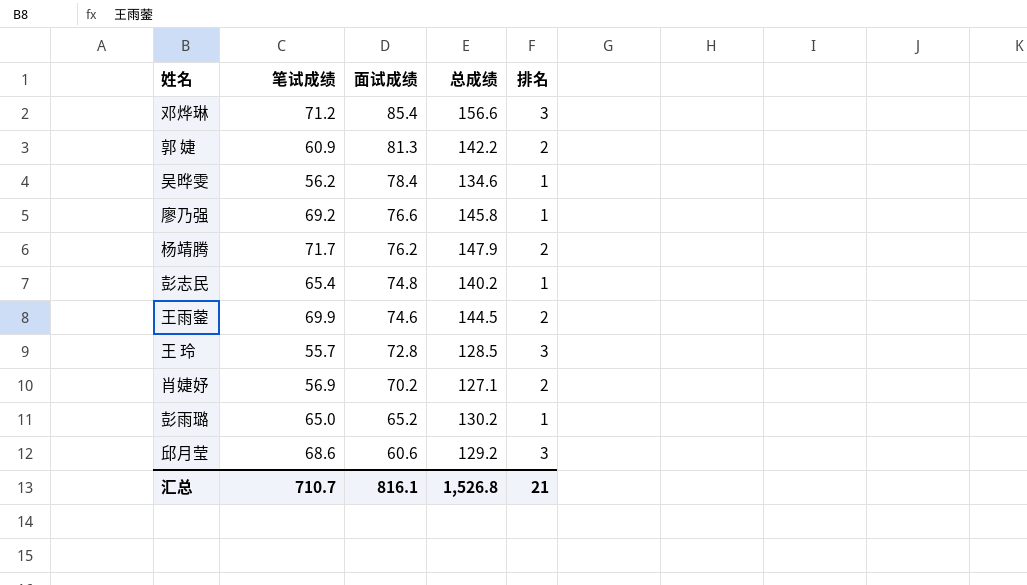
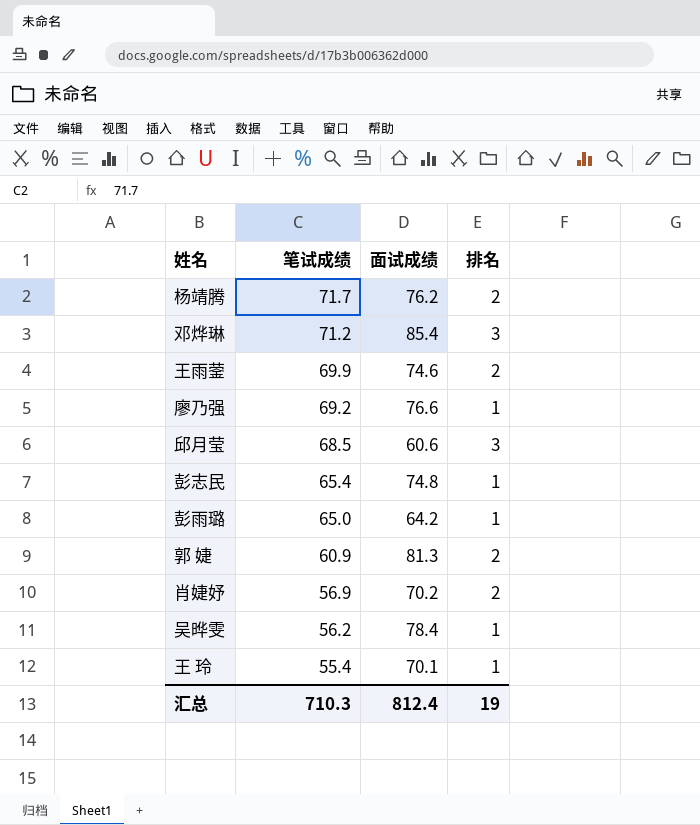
row order: 面试成绩 descending -> 笔试成绩 descending
column 总成绩 | formula: [笔试成绩] + [面试成绩] -> none
邱月莹 | 笔试成绩: 68.6 -> 68.5
彭雨璐 | 面试成绩: 65.2 -> 64.2
王 玲 | 笔试成绩: 55.7 -> 55.4
王 玲 | 面试成绩: 72.8 -> 70.1
王 玲 | 排名: 3 -> 1
汇总 | 笔试成绩: 710.7 -> 710.3
汇总 | 面试成绩: 816.1 -> 812.4
汇总 | 排名: 21 -> 19

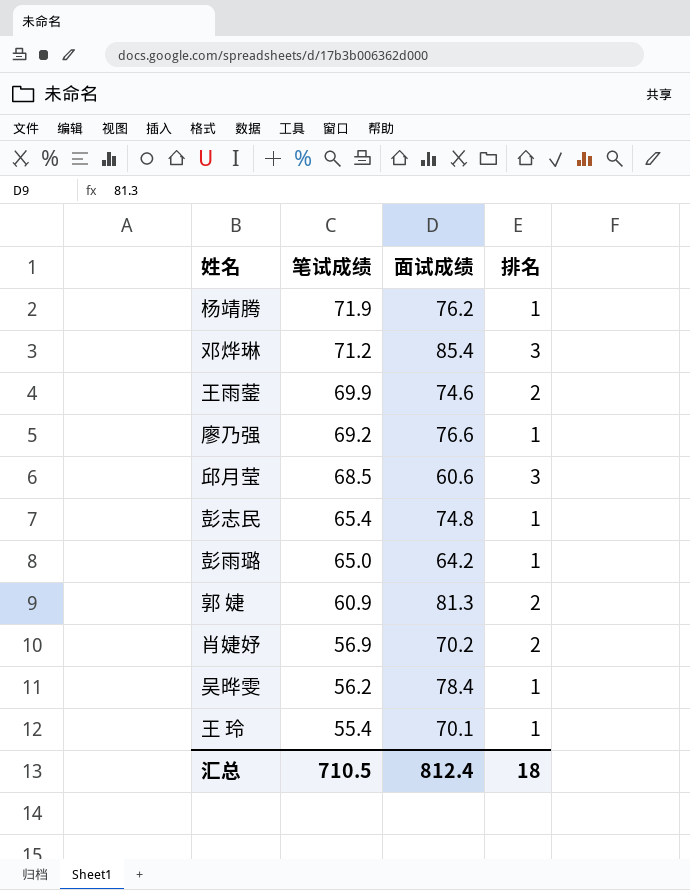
杨靖腾 | 笔试成绩: 71.7 -> 71.9
杨靖腾 | 排名: 2 -> 1
汇总 | 笔试成绩: 710.3 -> 710.5
汇总 | 排名: 19 -> 18

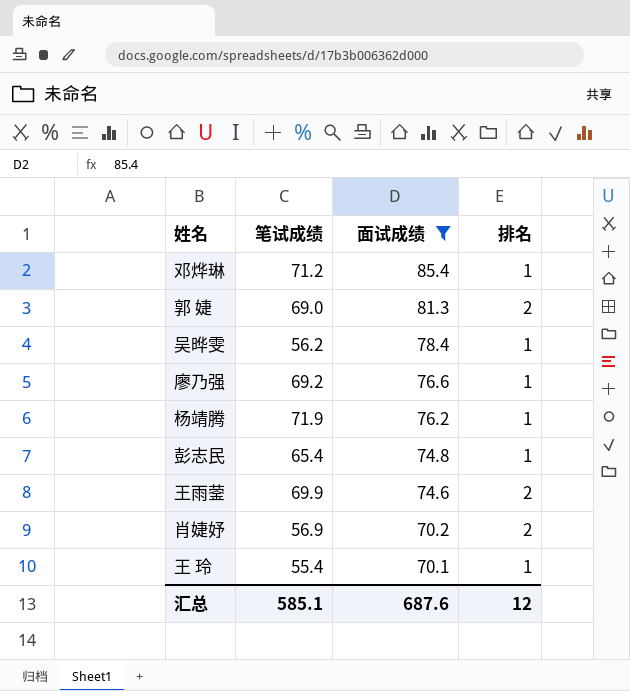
filter: none -> 面试成绩 >= 70.1
row order: 笔试成绩 descending -> 面试成绩 descending
邓烨琳 | 排名: 3 -> 1
郭 婕 | 笔试成绩: 60.9 -> 69.0
汇总 | 笔试成绩: 710.5 -> 585.1
汇总 | 面试成绩: 812.4 -> 687.6
汇总 | 排名: 18 -> 12

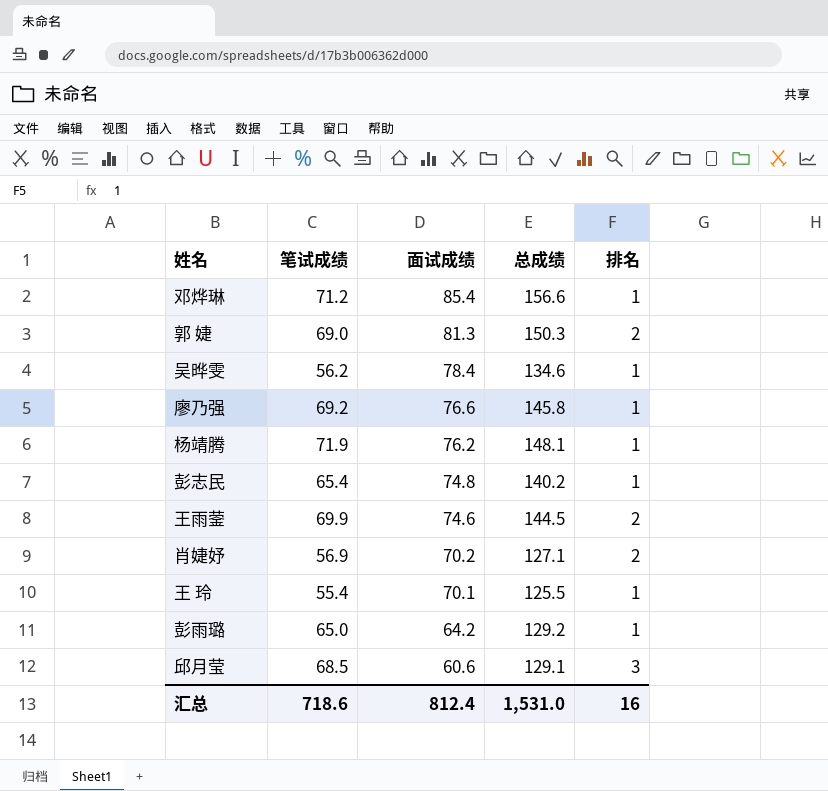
filter: 面试成绩 >= 70.1 -> none
column 总成绩 | formula: none -> [笔试成绩] + [面试成绩]
汇总 | 笔试成绩: 585.1 -> 718.6
汇总 | 面试成绩: 687.6 -> 812.4
汇总 | 排名: 12 -> 16

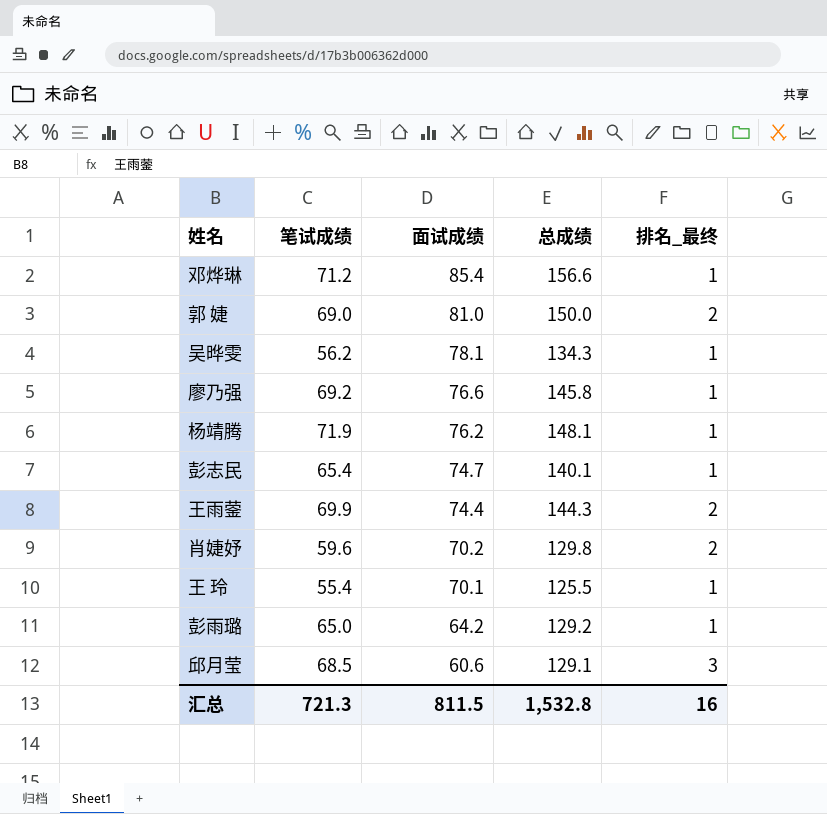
column name: 排名 -> 排名_最终
郭 婕 | 面试成绩: 81.3 -> 81.0
郭 婕 | 总成绩: 150.3 -> 150.0
吴晔雯 | 面试成绩: 78.4 -> 78.1
吴晔雯 | 总成绩: 134.6 -> 134.3
彭志民 | 面试成绩: 74.8 -> 74.7
彭志民 | 总成绩: 140.2 -> 140.1
王雨蓥 | 面试成绩: 74.6 -> 74.4
王雨蓥 | 总成绩: 144.5 -> 144.3
肖婕妤 | 笔试成绩: 56.9 -> 59.6
肖婕妤 | 总成绩: 127.1 -> 129.8
汇总 | 笔试成绩: 718.6 -> 721.3
汇总 | 面试成绩: 812.4 -> 811.5
汇总 | 总成绩: 1,531.0 -> 1,532.8

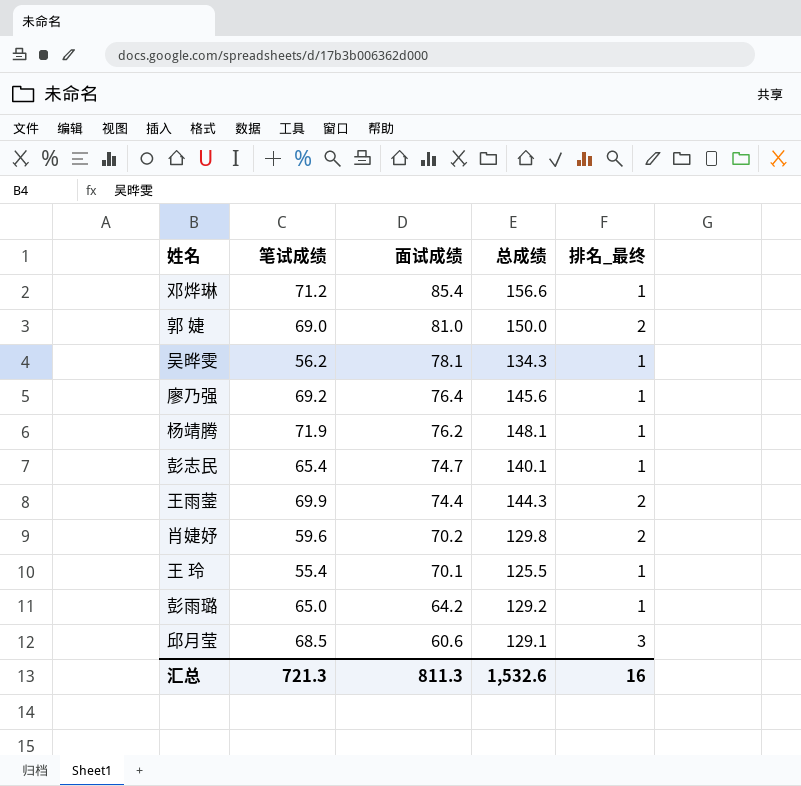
廖乃强 | 面试成绩: 76.6 -> 76.4
廖乃强 | 总成绩: 145.8 -> 145.6
汇总 | 面试成绩: 811.5 -> 811.3
汇总 | 总成绩: 1,532.8 -> 1,532.6

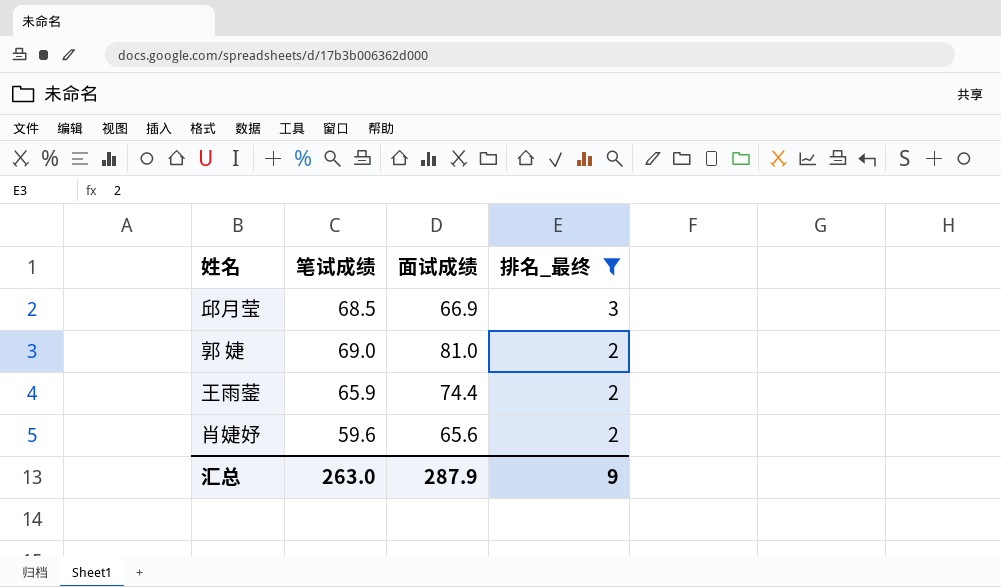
filter: none -> 排名_最终 != 1
row order: 面试成绩 descending -> 排名_最终 descending
column 总成绩 | formula: [笔试成绩] + [面试成绩] -> none
邱月莹 | 面试成绩: 60.6 -> 66.9
王雨蓥 | 笔试成绩: 69.9 -> 65.9
肖婕妤 | 面试成绩: 70.2 -> 65.6
汇总 | 笔试成绩: 721.3 -> 263.0
汇总 | 面试成绩: 811.3 -> 287.9
汇总 | 排名_最终: 16 -> 9

